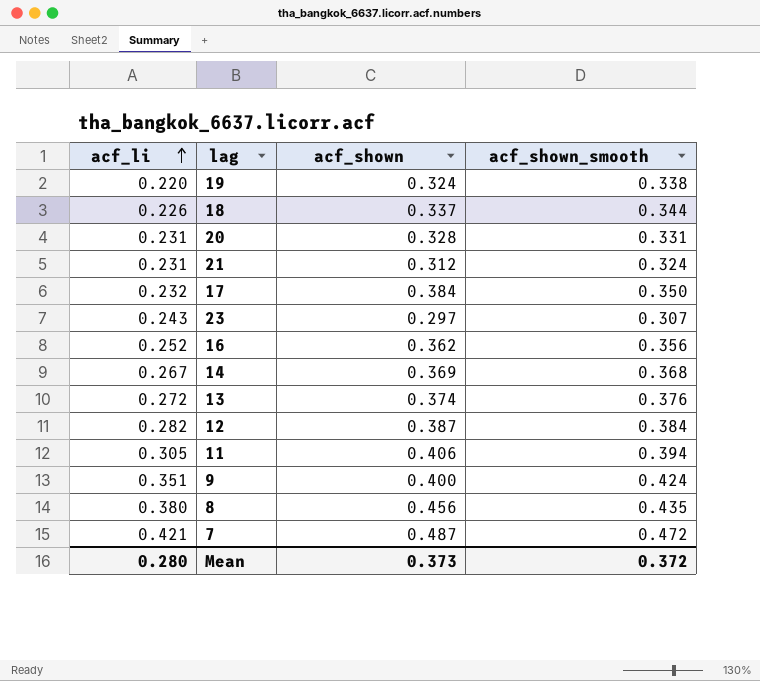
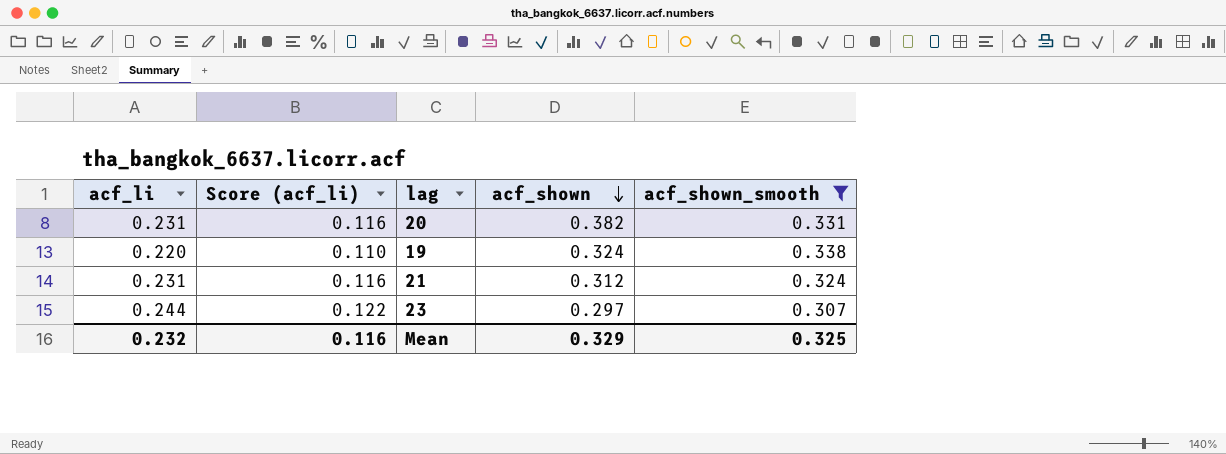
filter: none -> acf_shown_smooth <= 0.338
row order: acf_li ascending -> acf_shown descending
column Score (acf_li) | formula: none -> [acf_li] * 0.5
20 | acf_shown: 0.328 -> 0.382
23 | acf_li: 0.243 -> 0.244
Mean | acf_li: 0.280 -> 0.232
Mean | acf_shown: 0.373 -> 0.329
Mean | acf_shown_smooth: 0.372 -> 0.325

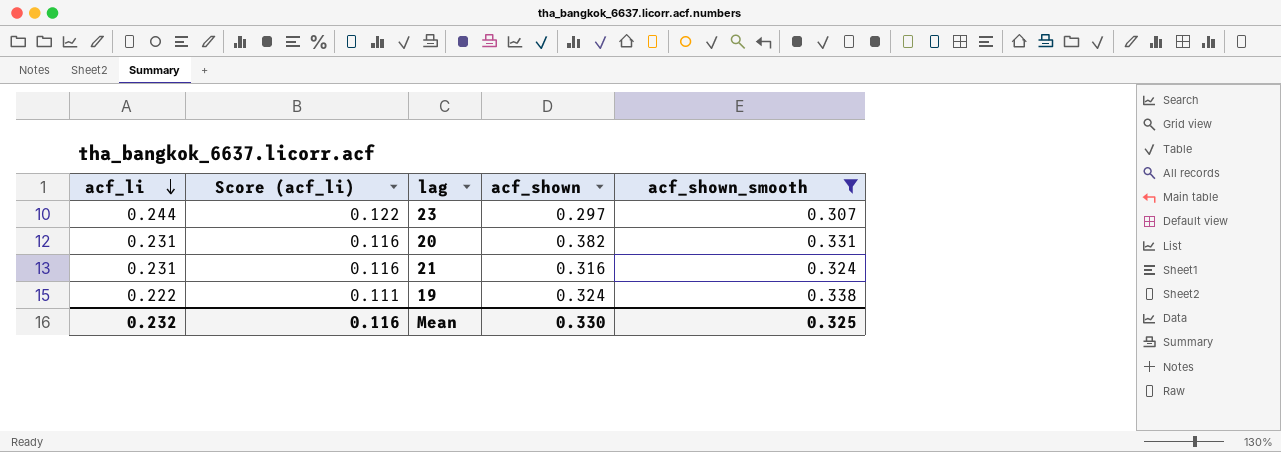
row order: acf_shown descending -> acf_li descending
21 | acf_shown: 0.312 -> 0.316
19 | acf_li: 0.220 -> 0.222
19 | Score (acf_li): 0.110 -> 0.111
Mean | acf_shown: 0.329 -> 0.330

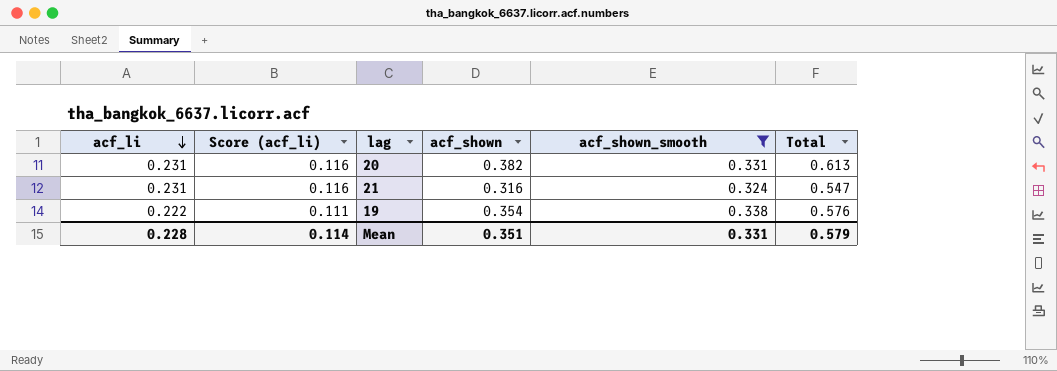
column Total | formula: none -> [acf_li] + [acf_shown]
row 23: 0.244 | 0.122 | 0.297 | 0.307 -> none
19 | acf_shown: 0.324 -> 0.354
Mean | acf_li: 0.232 -> 0.228
Mean | Score (acf_li): 0.116 -> 0.114
Mean | acf_shown: 0.330 -> 0.351
Mean | acf_shown_smooth: 0.325 -> 0.331

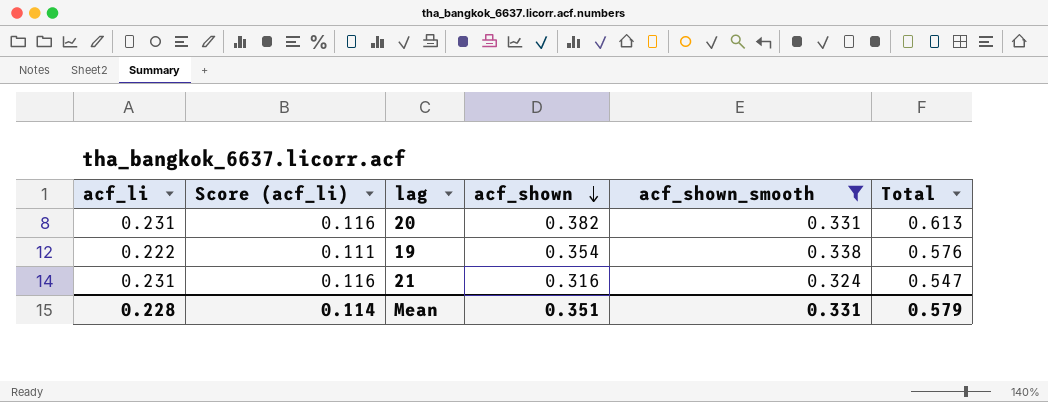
row order: acf_li descending -> acf_shown descending

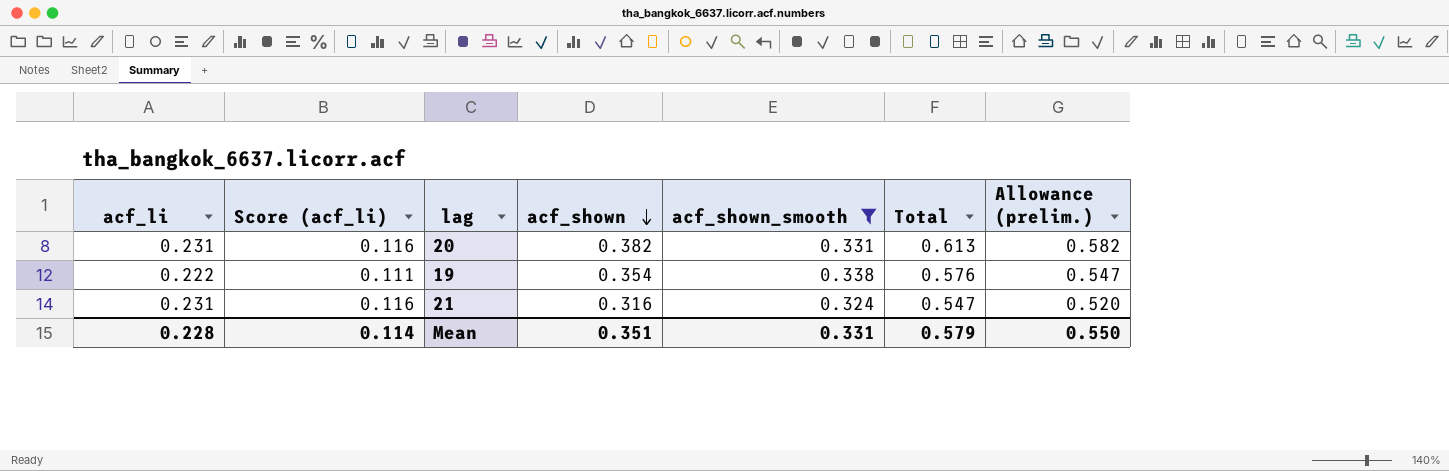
column Allowance (prelim.) | formula: none -> [Total] * 0.95

